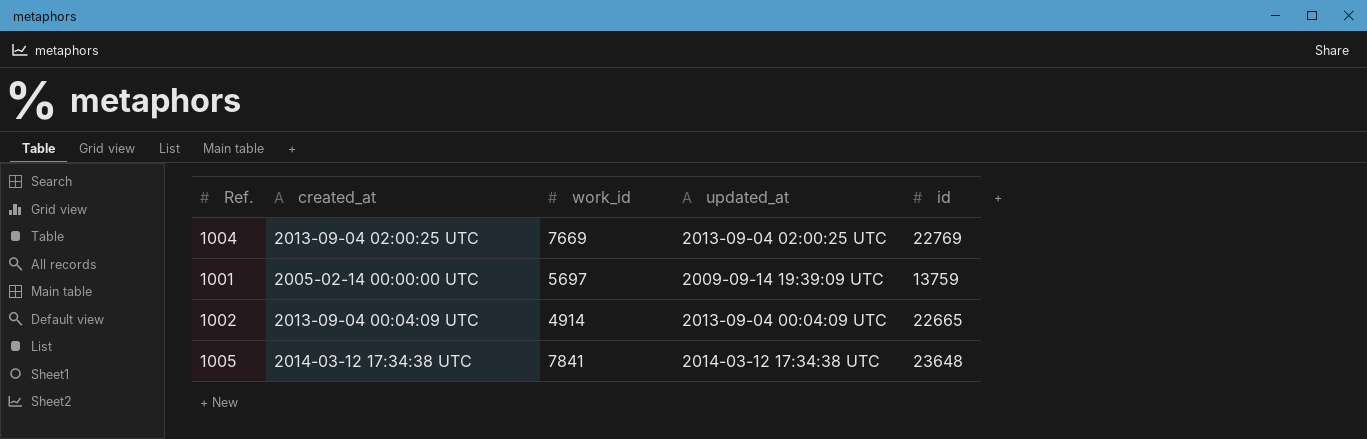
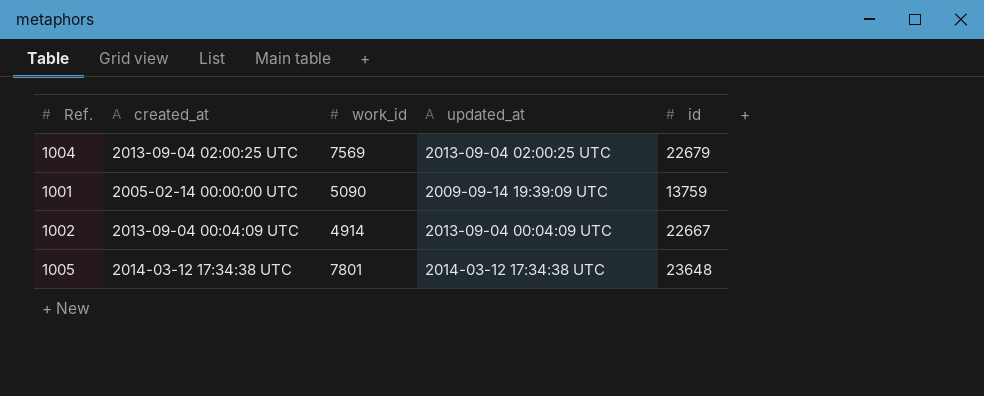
1004 | work_id: 7669 -> 7569
1004 | id: 22769 -> 22679
1001 | work_id: 5697 -> 5090
1002 | id: 22665 -> 22667
1005 | work_id: 7841 -> 7801

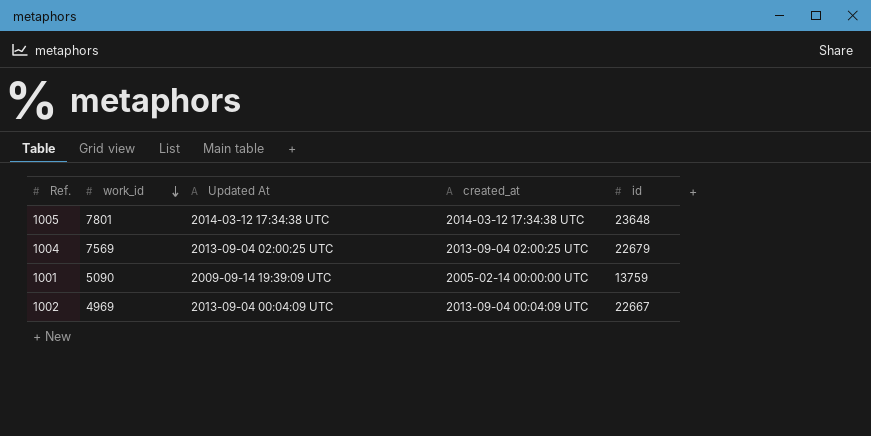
row order: none -> work_id descending
column name: updated_at -> Updated At
column created_at | position: 2 -> 4
1002 | work_id: 4914 -> 4969

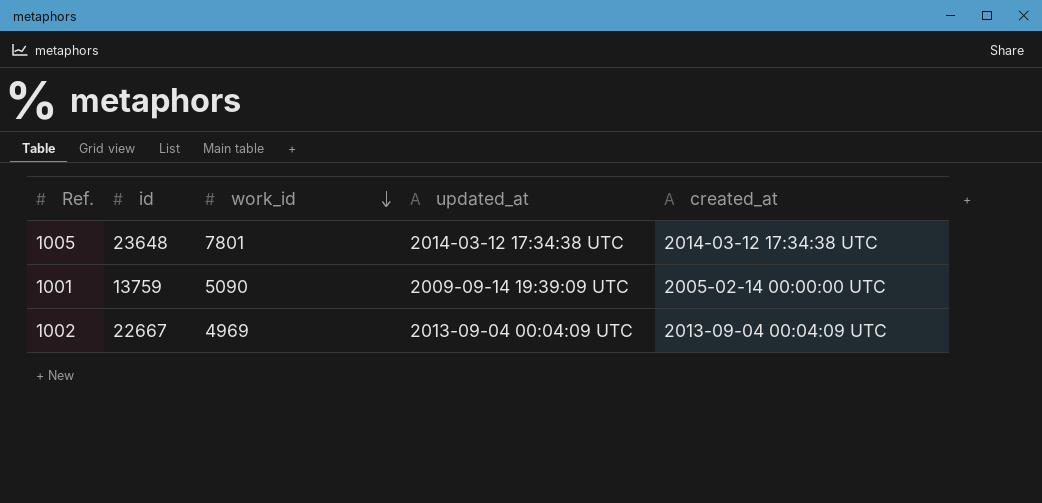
column id | position: 5 -> 2
column name: Updated At -> updated_at
row 1004: 7569 | 2013-09-04 02:00:25 UTC | 2013-09-04 02:00:25 UTC | 22679 -> none

